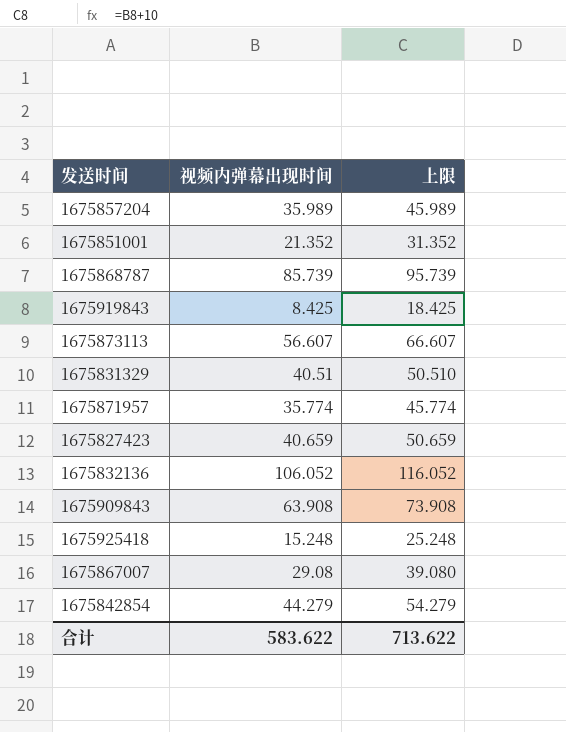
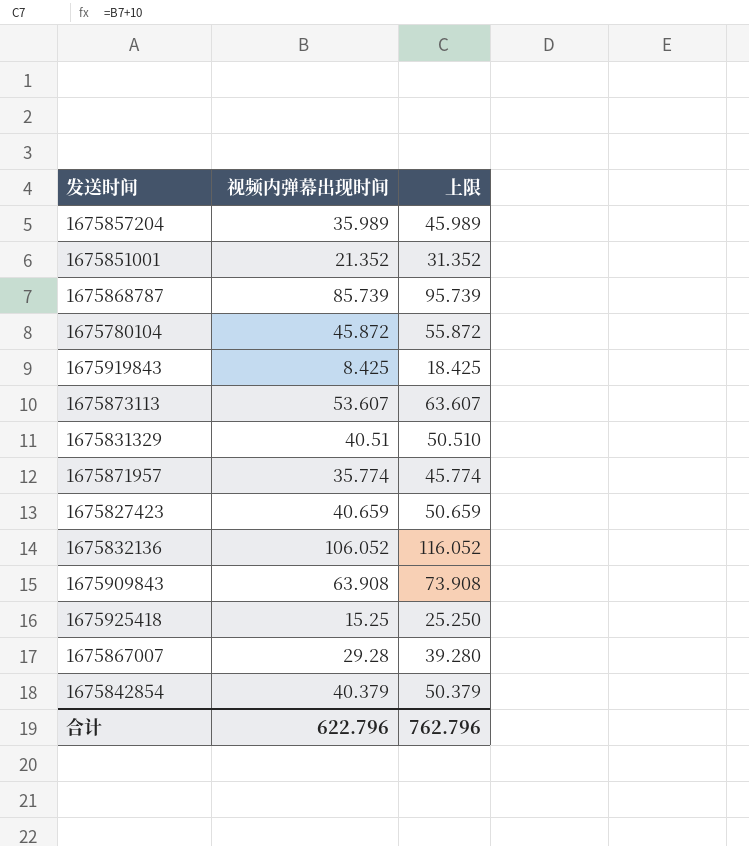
row 1675780104: none -> 45.872 | 55.872
1675873113 | 视频内弹幕出现时间: 56.607 -> 53.607
1675873113 | 上限: 66.607 -> 63.607
1675925418 | 视频内弹幕出现时间: 15.248 -> 15.25
1675925418 | 上限: 25.248 -> 25.250
1675867007 | 视频内弹幕出现时间: 29.08 -> 29.28
1675867007 | 上限: 39.080 -> 39.280
1675842854 | 视频内弹幕出现时间: 44.279 -> 40.379
1675842854 | 上限: 54.279 -> 50.379
合计 | 视频内弹幕出现时间: 583.622 -> 622.796
合计 | 上限: 713.622 -> 762.796

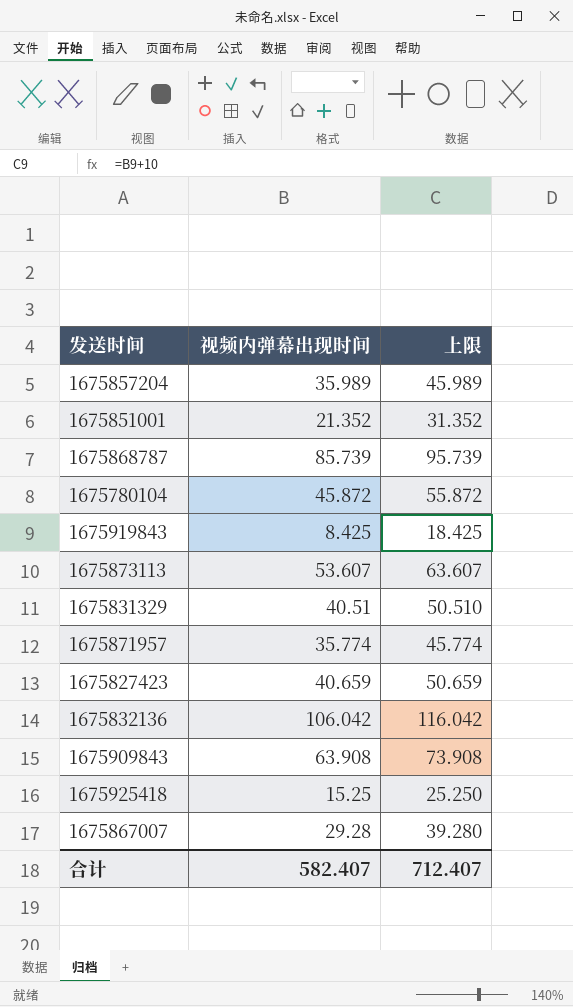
row 1675842854: 40.379 | 50.379 -> none
1675832136 | 视频内弹幕出现时间: 106.052 -> 106.042
1675832136 | 上限: 116.052 -> 116.042
合计 | 视频内弹幕出现时间: 622.796 -> 582.407
合计 | 上限: 762.796 -> 712.407

